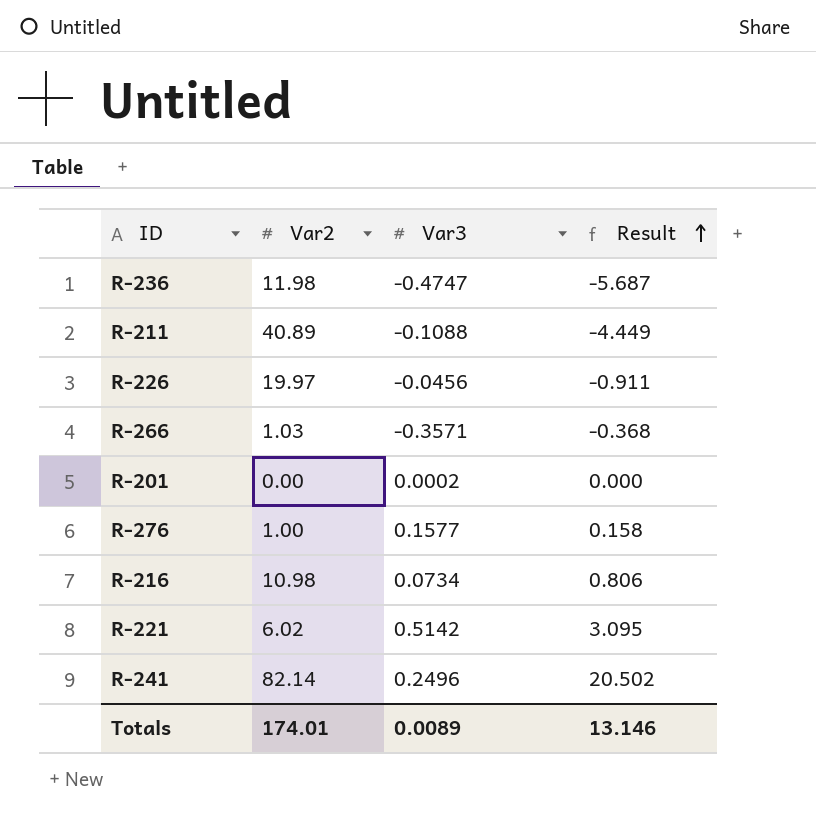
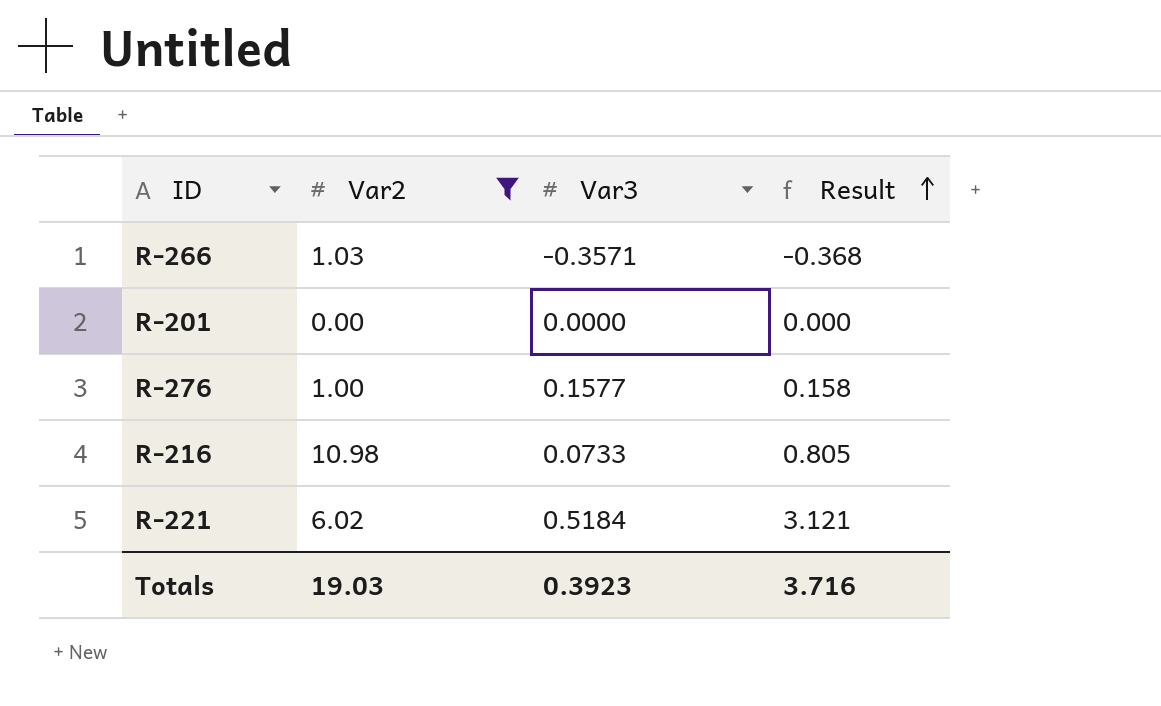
filter: none -> Var2 <= 10.98
R-201 | Var3: 0.0002 -> 0.0000
R-216 | Var3: 0.0734 -> 0.0733
R-216 | Result: 0.806 -> 0.805
R-221 | Var3: 0.5142 -> 0.5184
R-221 | Result: 3.095 -> 3.121
Totals | Var2: 174.01 -> 19.03
Totals | Var3: 0.0089 -> 0.3923
Totals | Result: 13.146 -> 3.716

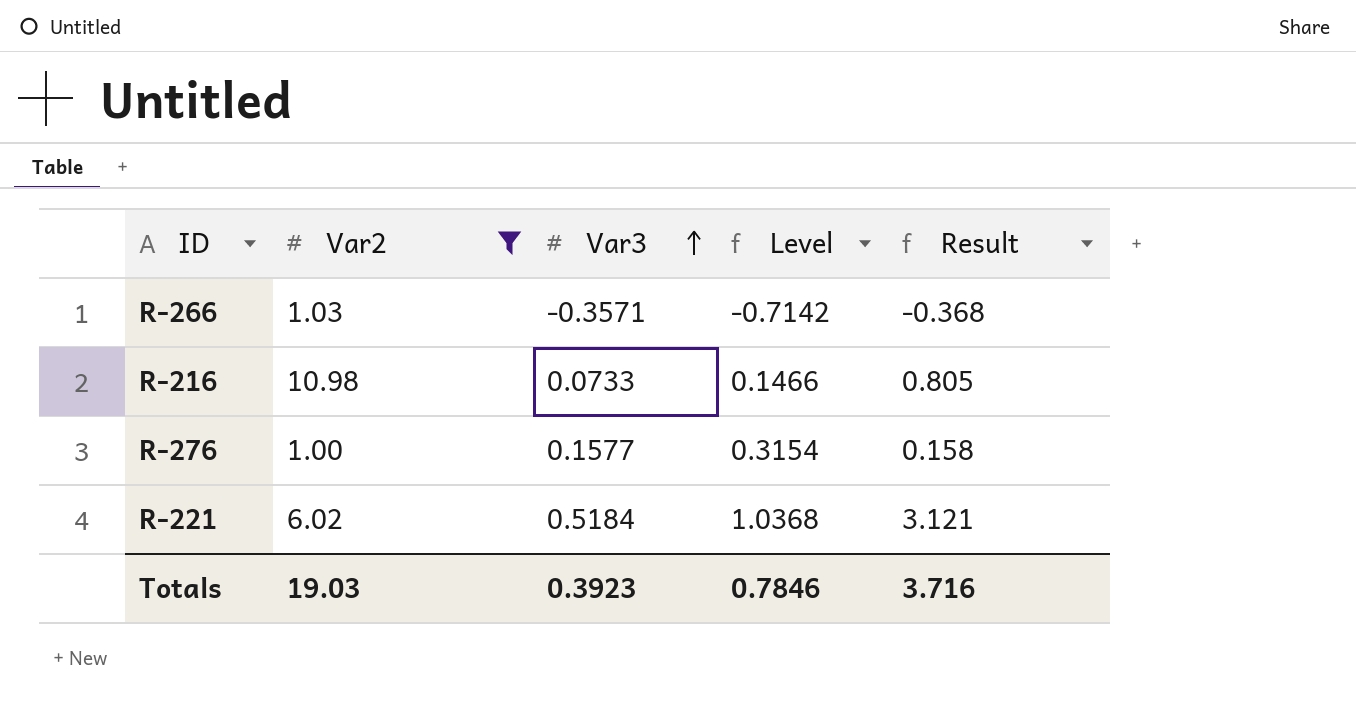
row order: Result ascending -> Var3 ascending
column Level | formula: none -> [Var3] * 2
row R-201: 0.00 | 0.0000 | 0.000 -> none

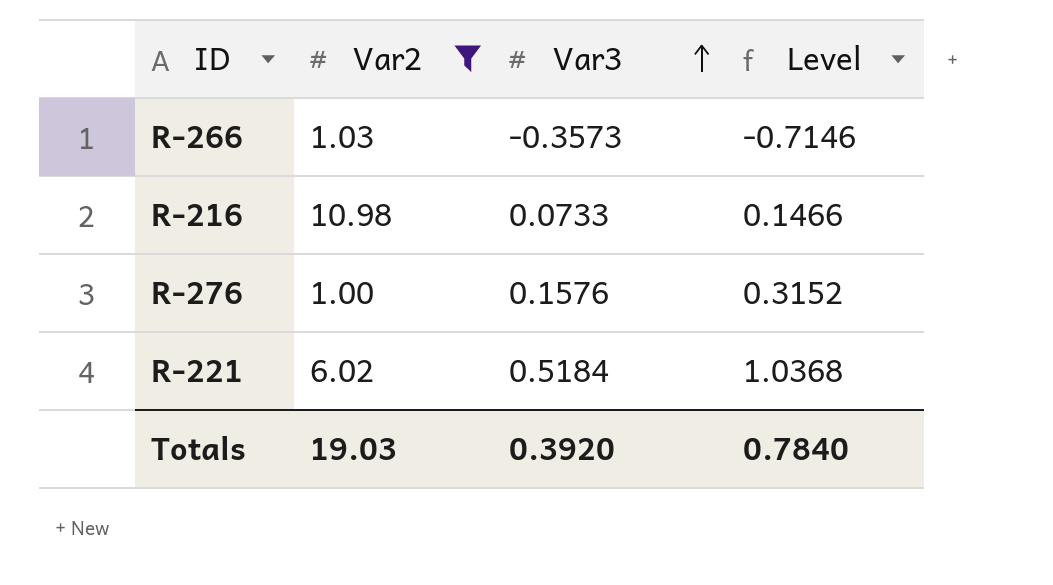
column Result | formula: [Var2] * [Var3] -> none
R-266 | Var3: -0.3571 -> -0.3573
R-266 | Level: -0.7142 -> -0.7146
R-276 | Var3: 0.1577 -> 0.1576
R-276 | Level: 0.3154 -> 0.3152
Totals | Var3: 0.3923 -> 0.3920
Totals | Level: 0.7846 -> 0.7840

